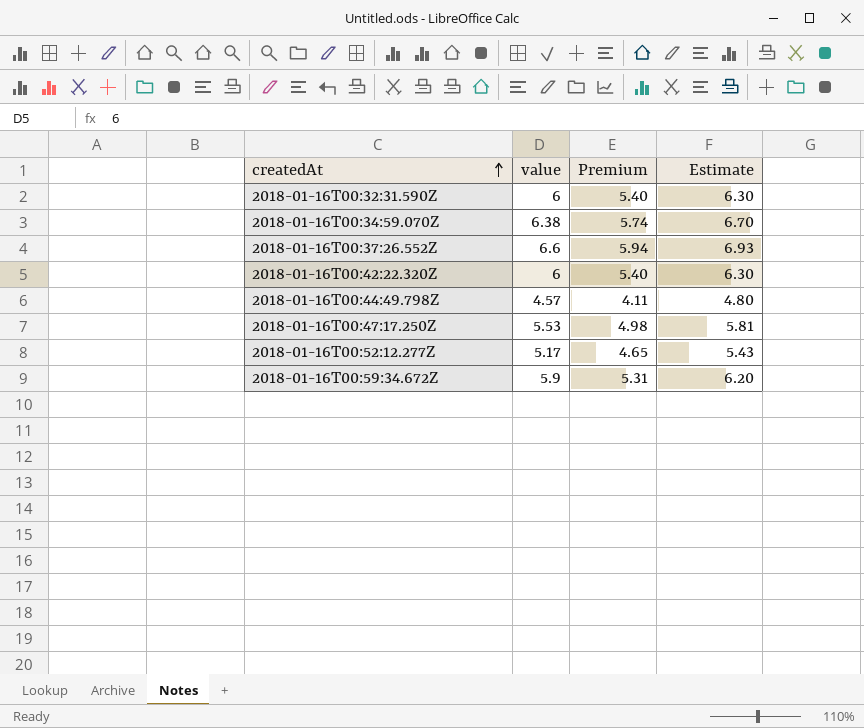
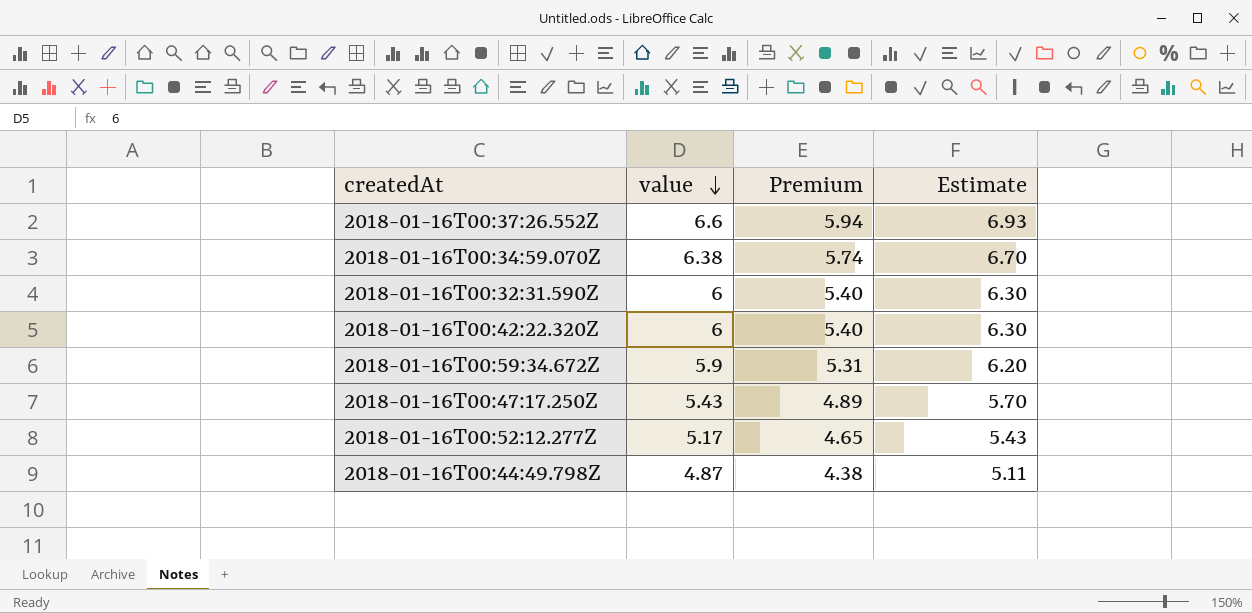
row order: createdAt ascending -> value descending
2018-01-16T00:47:17.250Z | value: 5.53 -> 5.43
2018-01-16T00:47:17.250Z | Premium: 4.98 -> 4.89
2018-01-16T00:47:17.250Z | Estimate: 5.81 -> 5.70
2018-01-16T00:44:49.798Z | value: 4.57 -> 4.87
2018-01-16T00:44:49.798Z | Premium: 4.11 -> 4.38
2018-01-16T00:44:49.798Z | Estimate: 4.80 -> 5.11

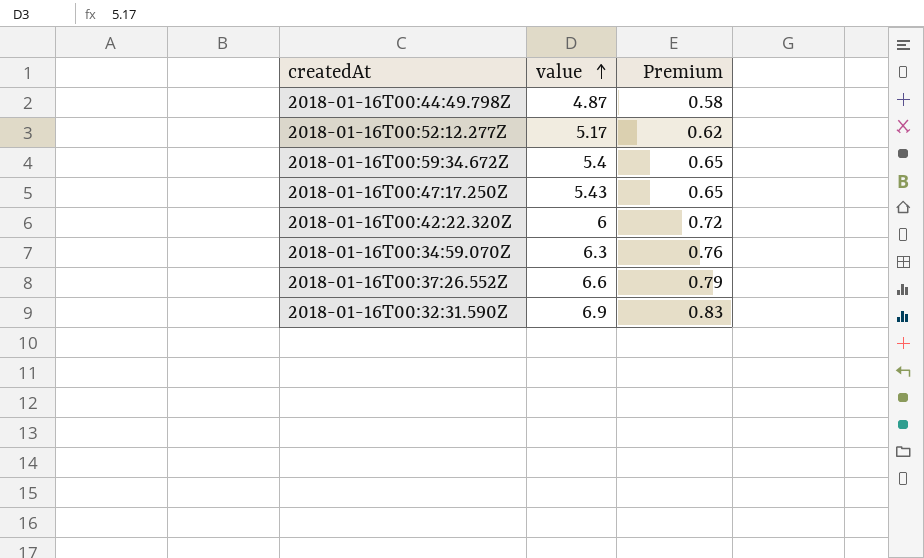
row order: value descending -> value ascending
column Estimate | formula: [value] * 1.05 -> none
column Premium | formula: [value] * 0.9 -> [value] * 0.12
2018-01-16T00:59:34.672Z | value: 5.9 -> 5.4
2018-01-16T00:34:59.070Z | value: 6.38 -> 6.3
2018-01-16T00:32:31.590Z | value: 6 -> 6.9

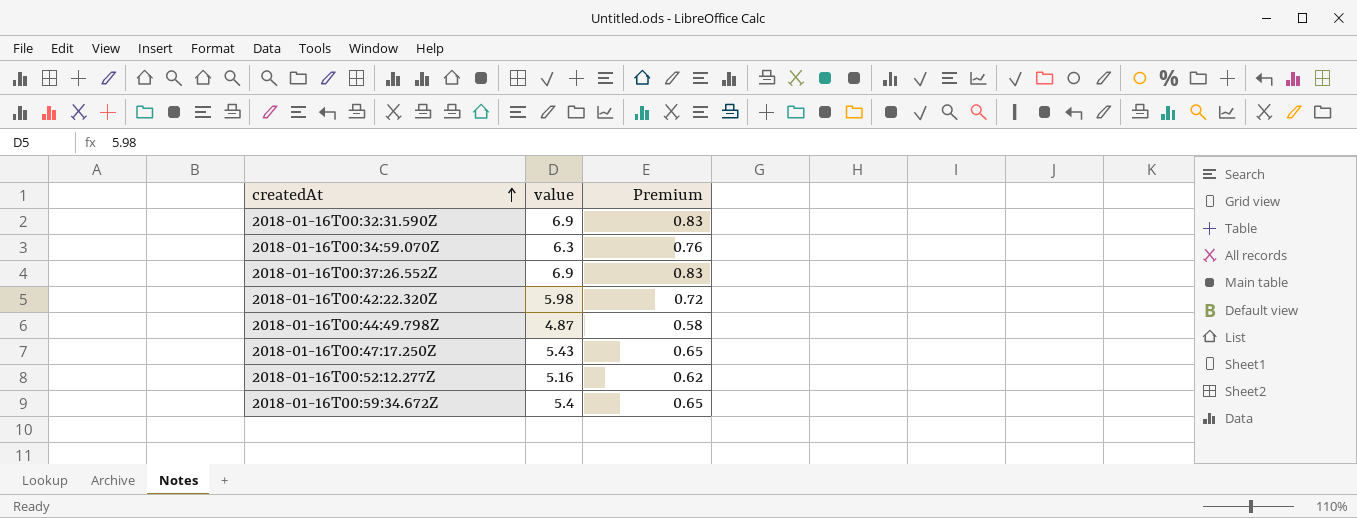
row order: value ascending -> createdAt ascending
2018-01-16T00:37:26.552Z | value: 6.6 -> 6.9
2018-01-16T00:37:26.552Z | Premium: 0.79 -> 0.83
2018-01-16T00:42:22.320Z | value: 6 -> 5.98
2018-01-16T00:52:12.277Z | value: 5.17 -> 5.16

